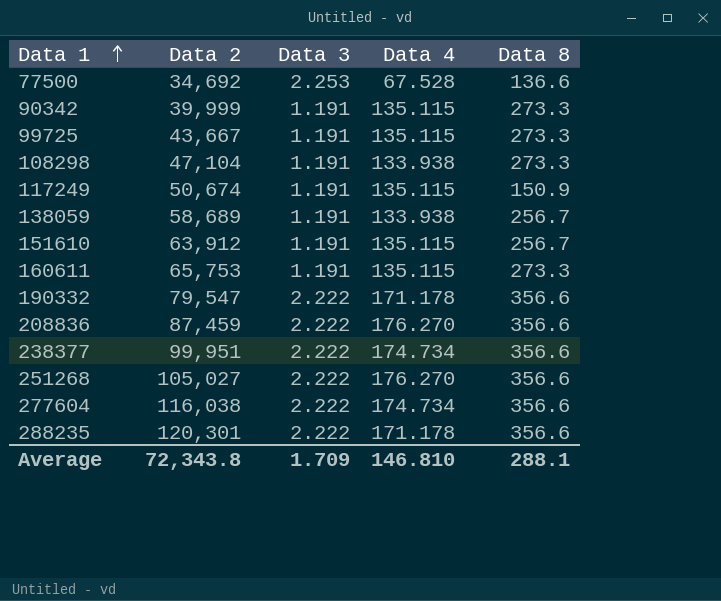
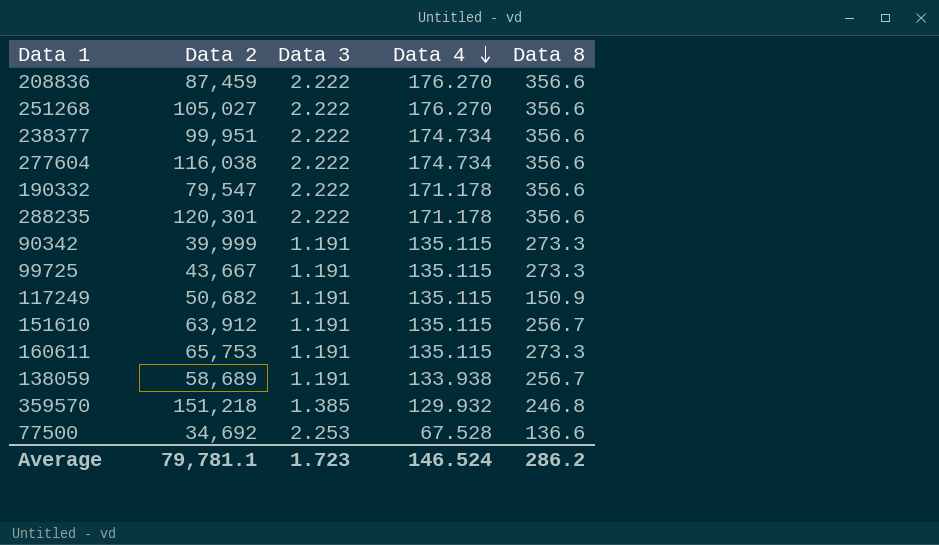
row order: Data 1 ascending -> Data 4 descending
row 108298: 47,104 | 1.191 | 133.938 | 273.3 -> none
117249 | Data 2: 50,674 -> 50,682
row 359570: none -> 151,218 | 1.385 | 129.932 | 246.8
Average | Data 2: 72,343.8 -> 79,781.1
Average | Data 3: 1.709 -> 1.723
Average | Data 4: 146.810 -> 146.524
Average | Data 8: 288.1 -> 286.2

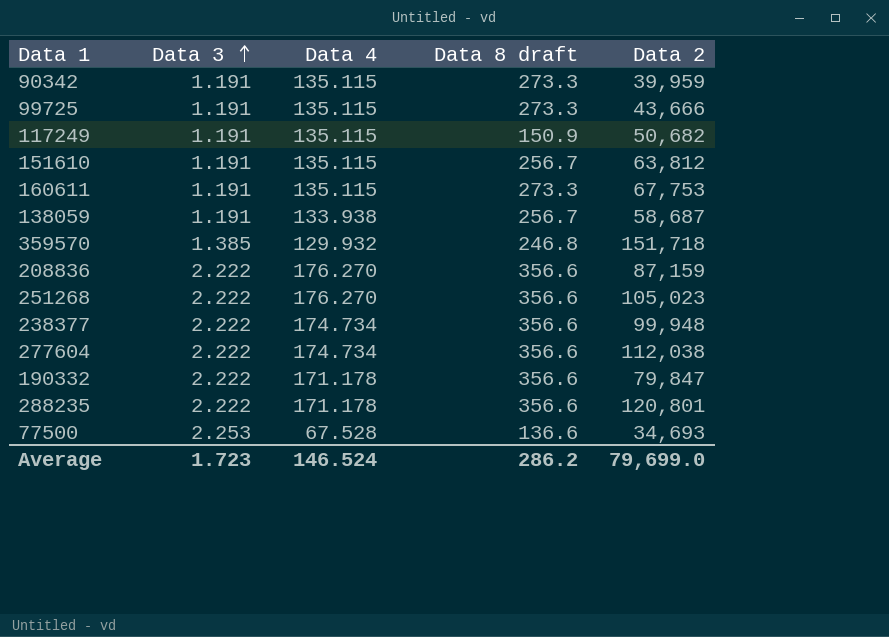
row order: Data 4 descending -> Data 3 ascending
column name: Data 8 -> Data 8 draft
column Data 2 | position: 2 -> 5
90342 | Data 2: 39,999 -> 39,959
99725 | Data 2: 43,667 -> 43,666
151610 | Data 2: 63,912 -> 63,812
160611 | Data 2: 65,753 -> 67,753
138059 | Data 2: 58,689 -> 58,687
359570 | Data 2: 151,218 -> 151,718
208836 | Data 2: 87,459 -> 87,159
251268 | Data 2: 105,027 -> 105,023
238377 | Data 2: 99,951 -> 99,948
277604 | Data 2: 116,038 -> 112,038
190332 | Data 2: 79,547 -> 79,847
288235 | Data 2: 120,301 -> 120,801
77500 | Data 2: 34,692 -> 34,693
Average | Data 2: 79,781.1 -> 79,699.0

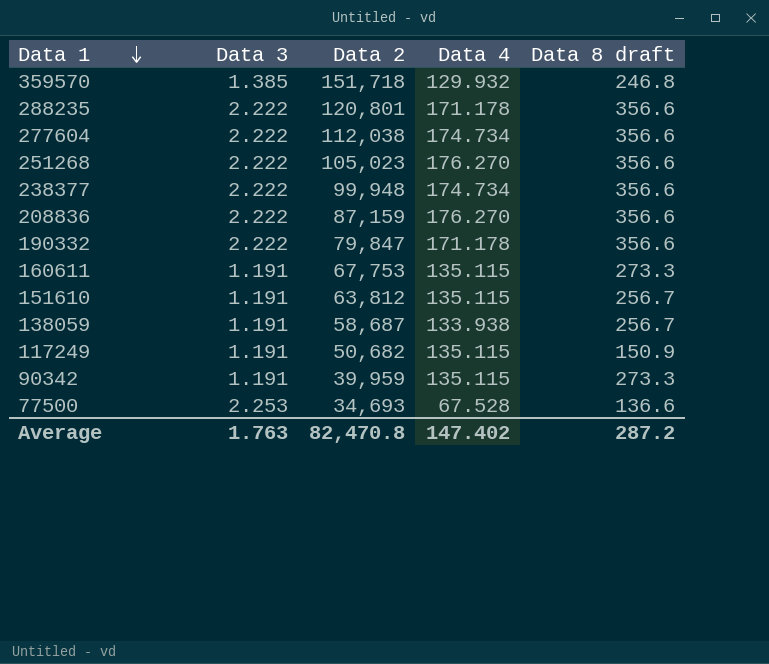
row order: Data 3 ascending -> Data 1 descending
column Data 2 | position: 5 -> 3
row 99725: 1.191 | 135.115 | 273.3 | 43,666 -> none
Average | Data 3: 1.723 -> 1.763
Average | Data 2: 79,699.0 -> 82,470.8
Average | Data 4: 146.524 -> 147.402
Average | Data 8 draft: 286.2 -> 287.2

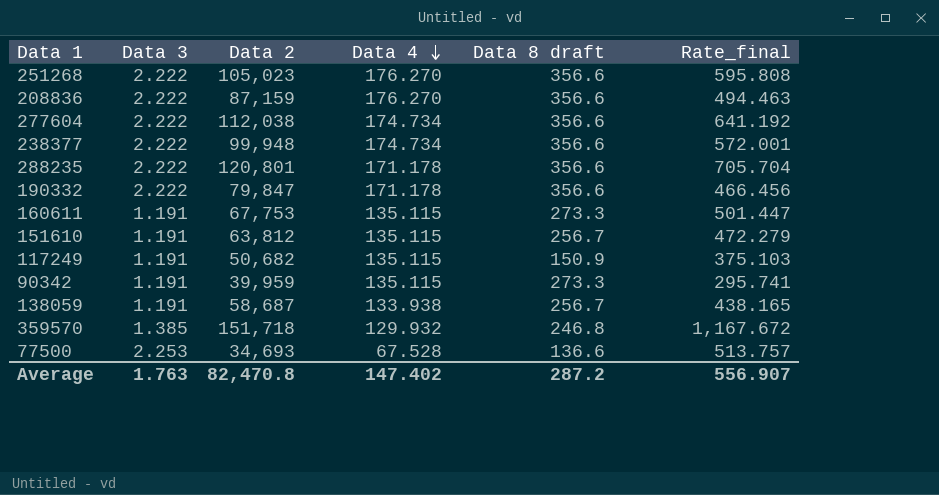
row order: Data 1 descending -> Data 4 descending
column Rate_final | formula: none -> [Data 2] / [Data 4]

